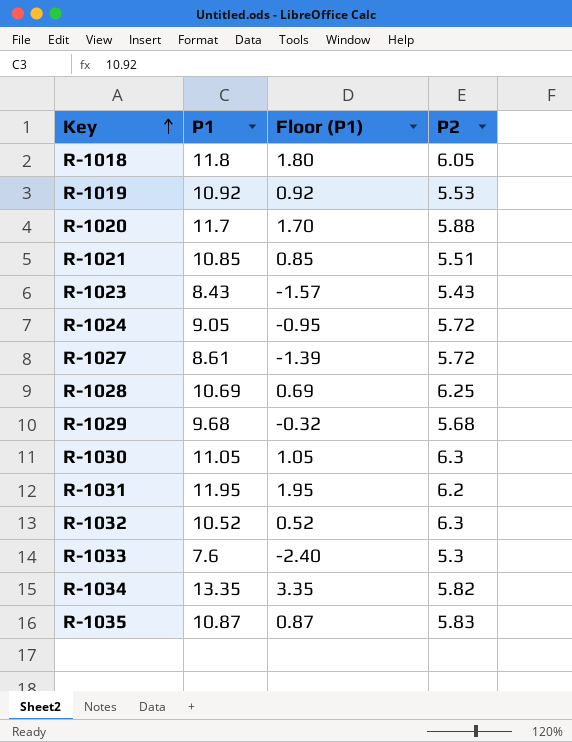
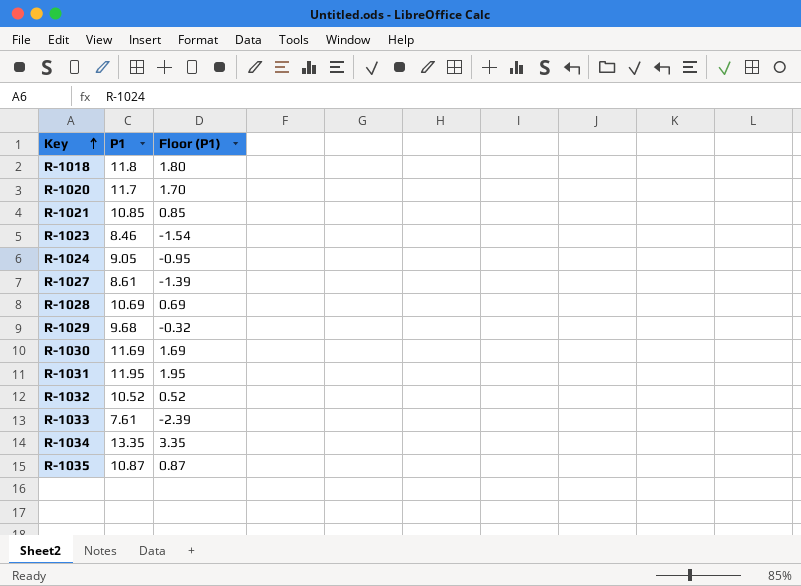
column P2 | position: 4 -> none
row R-1019: 10.92 | 0.92 | 5.53 -> none
R-1023 | P1: 8.43 -> 8.46
R-1023 | Floor (P1): -1.57 -> -1.54
R-1030 | P1: 11.05 -> 11.69
R-1030 | Floor (P1): 1.05 -> 1.69
R-1033 | P1: 7.6 -> 7.61
R-1033 | Floor (P1): -2.40 -> -2.39

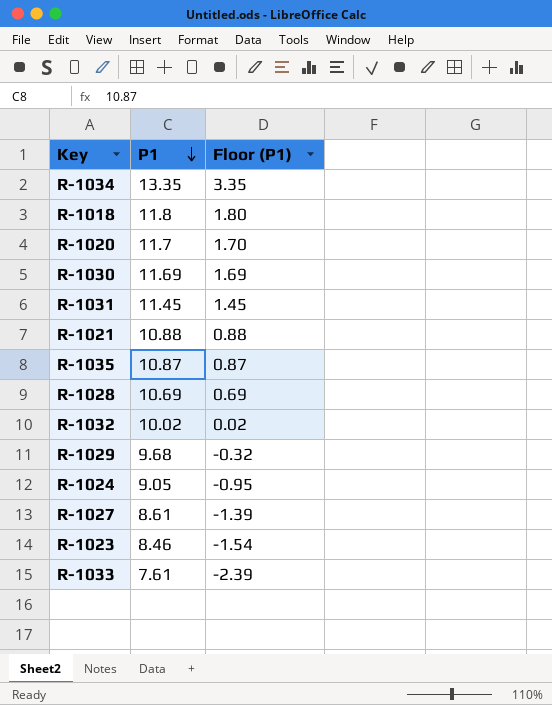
row order: Key ascending -> P1 descending
R-1031 | P1: 11.95 -> 11.45
R-1031 | Floor (P1): 1.95 -> 1.45
R-1021 | P1: 10.85 -> 10.88
R-1021 | Floor (P1): 0.85 -> 0.88
R-1032 | P1: 10.52 -> 10.02
R-1032 | Floor (P1): 0.52 -> 0.02

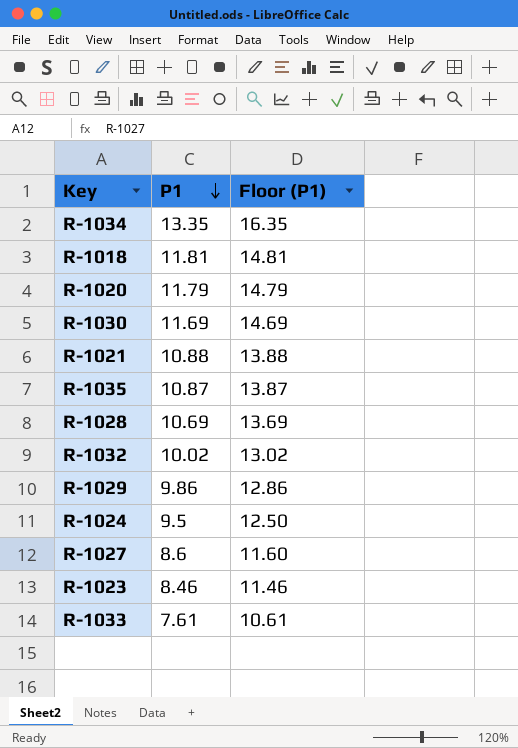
column Floor (P1) | formula: [P1] - 10 -> [P1] + 3
row R-1031: 11.45 | 1.45 -> none
R-1018 | P1: 11.8 -> 11.81
R-1020 | P1: 11.7 -> 11.79
R-1029 | P1: 9.68 -> 9.86
R-1024 | P1: 9.05 -> 9.5
R-1027 | P1: 8.61 -> 8.6

